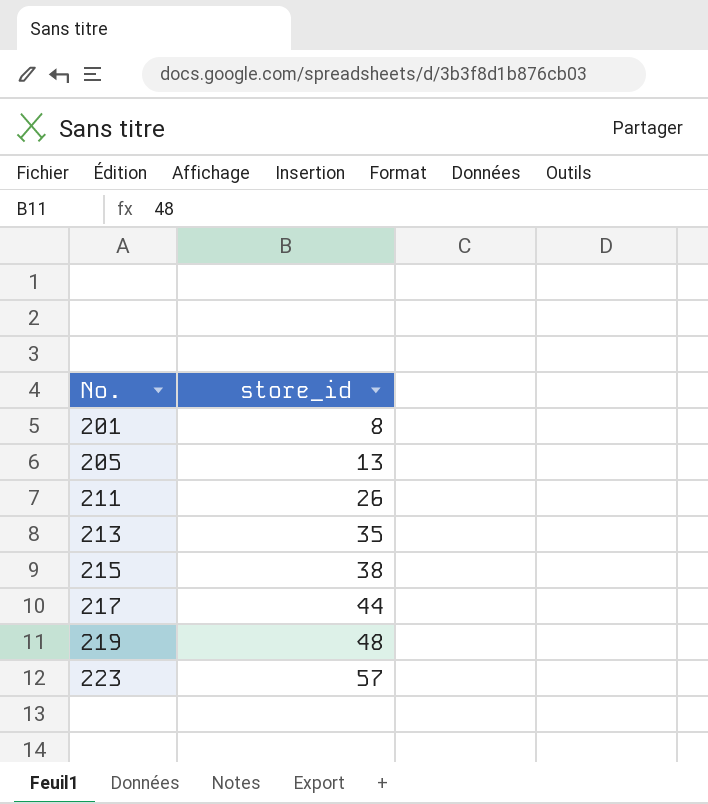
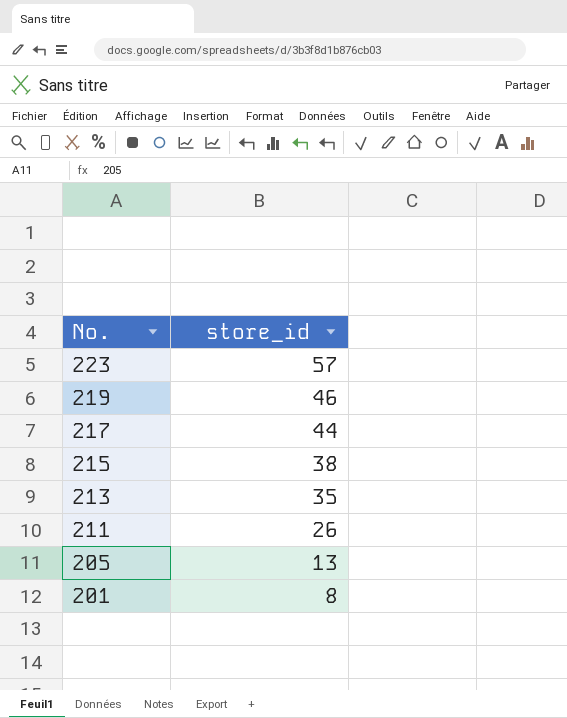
row order: No. ascending -> No. descending
219 | store_id: 48 -> 46

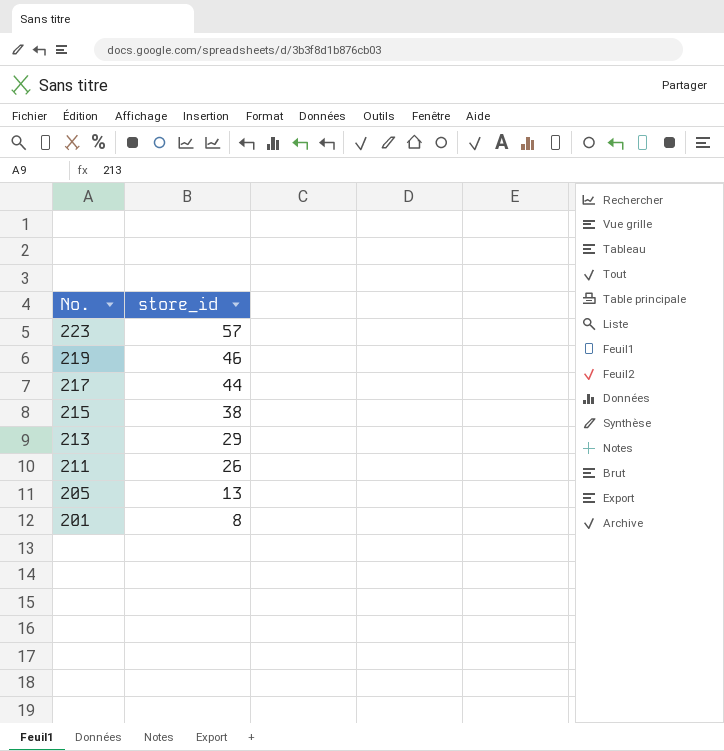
213 | store_id: 35 -> 29

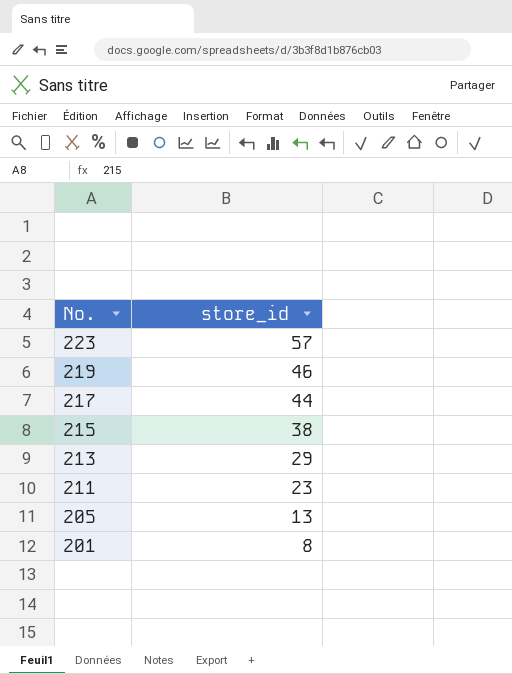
211 | store_id: 26 -> 23

